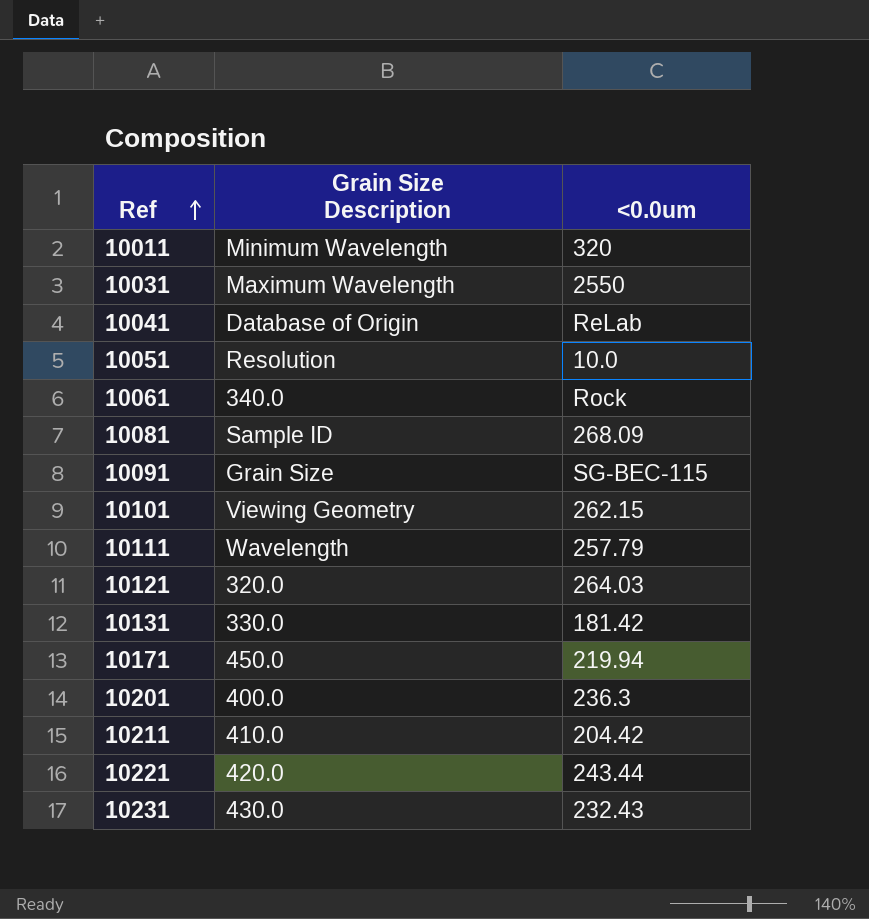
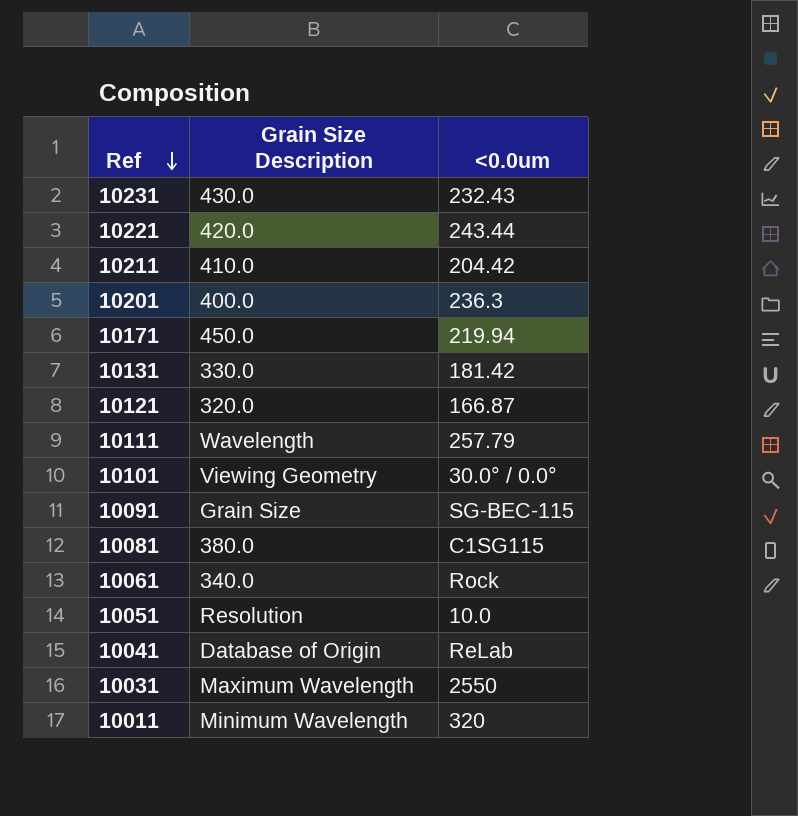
row order: Ref ascending -> Ref descending
10121 | <0.0um: 264.03 -> 166.87
10101 | <0.0um: 262.15 -> 30.0° / 0.0°
10081 | Grain Size Description: Sample ID -> 380.0
10081 | <0.0um: 268.09 -> C1SG115

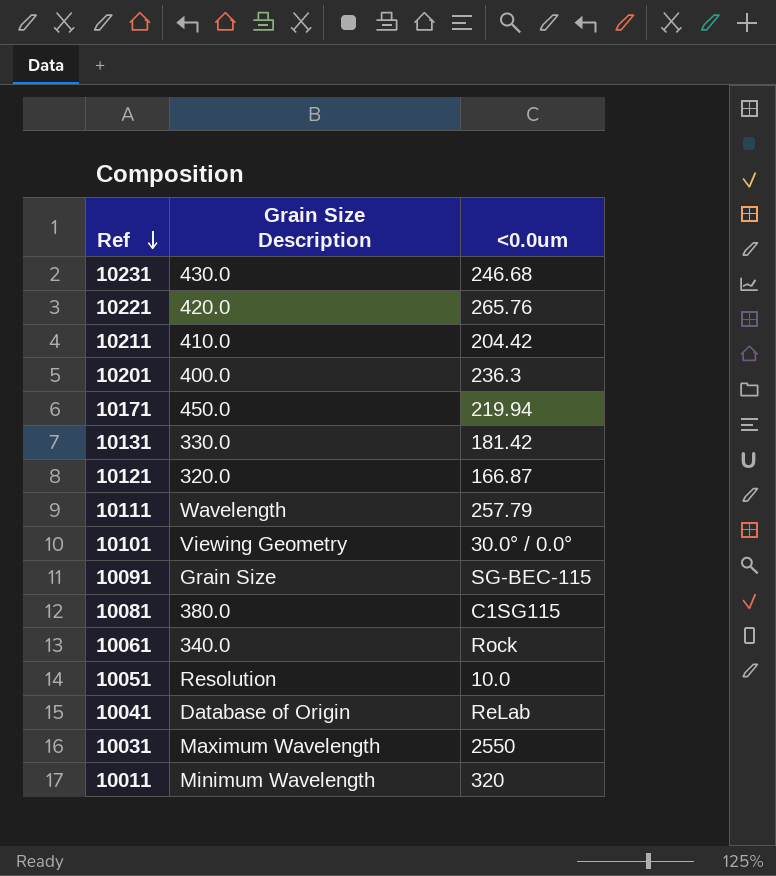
10231 | <0.0um: 232.43 -> 246.68
10221 | <0.0um: 243.44 -> 265.76

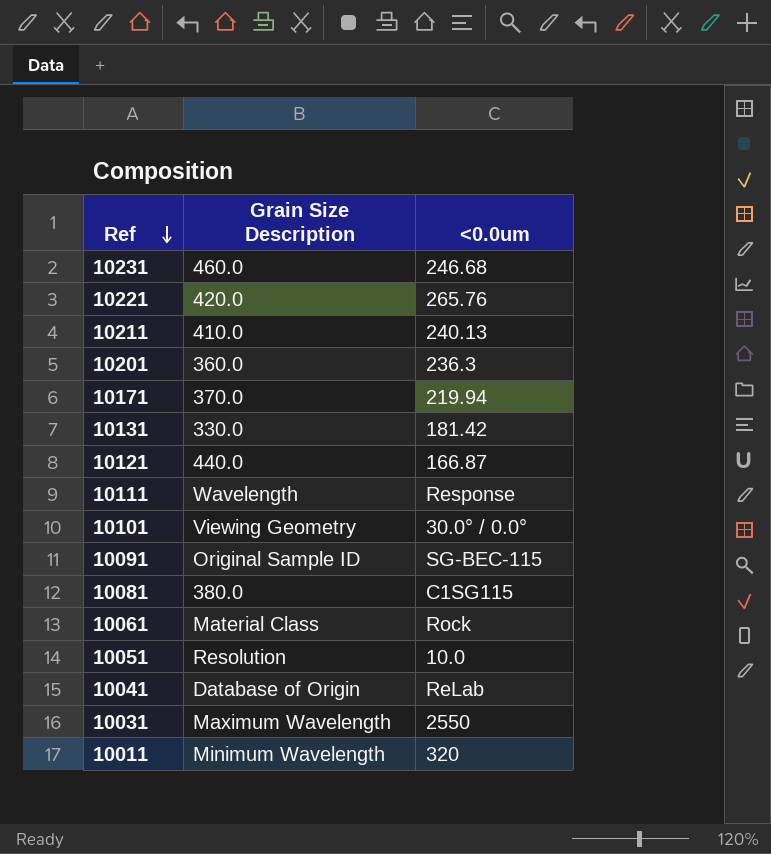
10231 | Grain Size Description: 430.0 -> 460.0
10211 | <0.0um: 204.42 -> 240.13
10201 | Grain Size Description: 400.0 -> 360.0
10171 | Grain Size Description: 450.0 -> 370.0
10121 | Grain Size Description: 320.0 -> 440.0
10111 | <0.0um: 257.79 -> Response
10091 | Grain Size Description: Grain Size -> Original Sample ID
10061 | Grain Size Description: 340.0 -> Material Class

